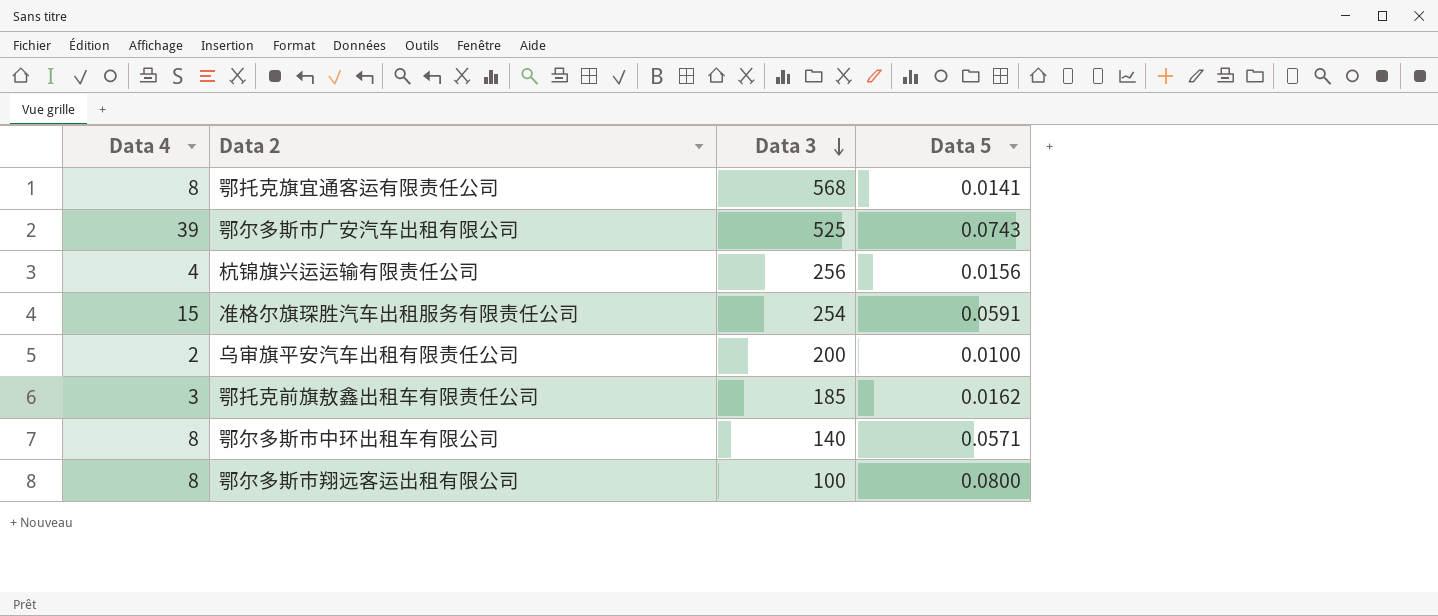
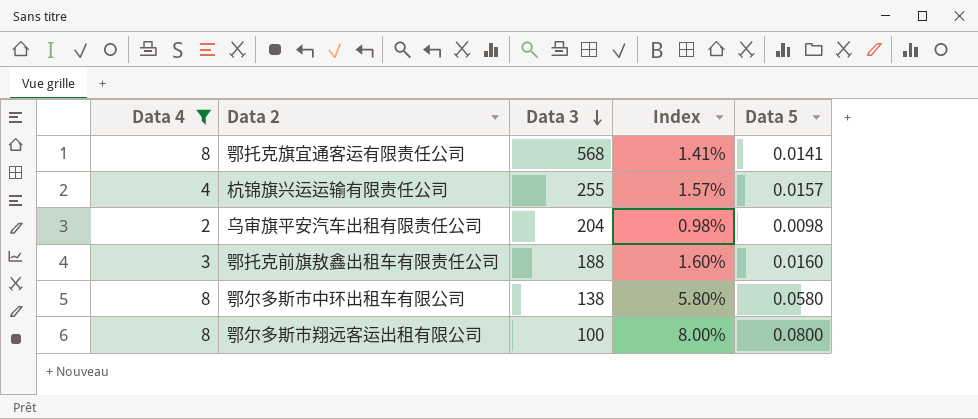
filter: none -> Data 4 <= 8
column Index | formula: none -> [Data 4] / [Data 3]
杭锦旗兴运运输有限责任公司 | Data 3: 256 -> 255
杭锦旗兴运运输有限责任公司 | Data 5: 0.0156 -> 0.0157
乌审旗平安汽车出租有限责任公司 | Data 3: 200 -> 204
乌审旗平安汽车出租有限责任公司 | Data 5: 0.0100 -> 0.0098
鄂托克前旗敖鑫出租车有限责任公司 | Data 3: 185 -> 188
鄂托克前旗敖鑫出租车有限责任公司 | Data 5: 0.0162 -> 0.0160
鄂尔多斯市中环出租车有限公司 | Data 3: 140 -> 138
鄂尔多斯市中环出租车有限公司 | Data 5: 0.0571 -> 0.0580

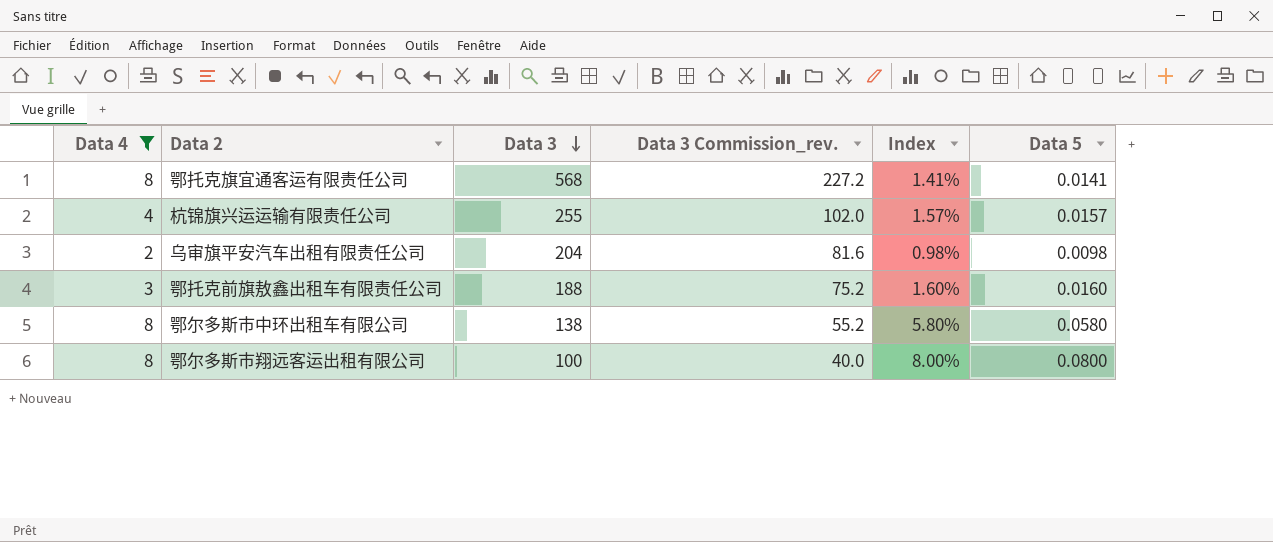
column Data 3 Commission_rev. | formula: none -> [Data 3] * 0.4

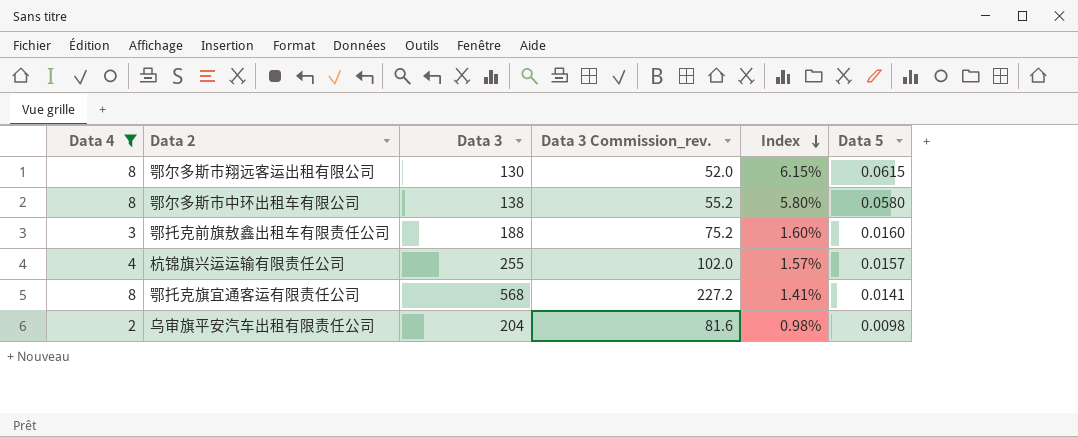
row order: Data 3 descending -> Index descending
鄂尔多斯市翔远客运出租有限公司 | Data 3: 100 -> 130
鄂尔多斯市翔远客运出租有限公司 | Data 3 Commission_rev.: 40.0 -> 52.0
鄂尔多斯市翔远客运出租有限公司 | Index: 8.00% -> 6.15%
鄂尔多斯市翔远客运出租有限公司 | Data 5: 0.0800 -> 0.0615

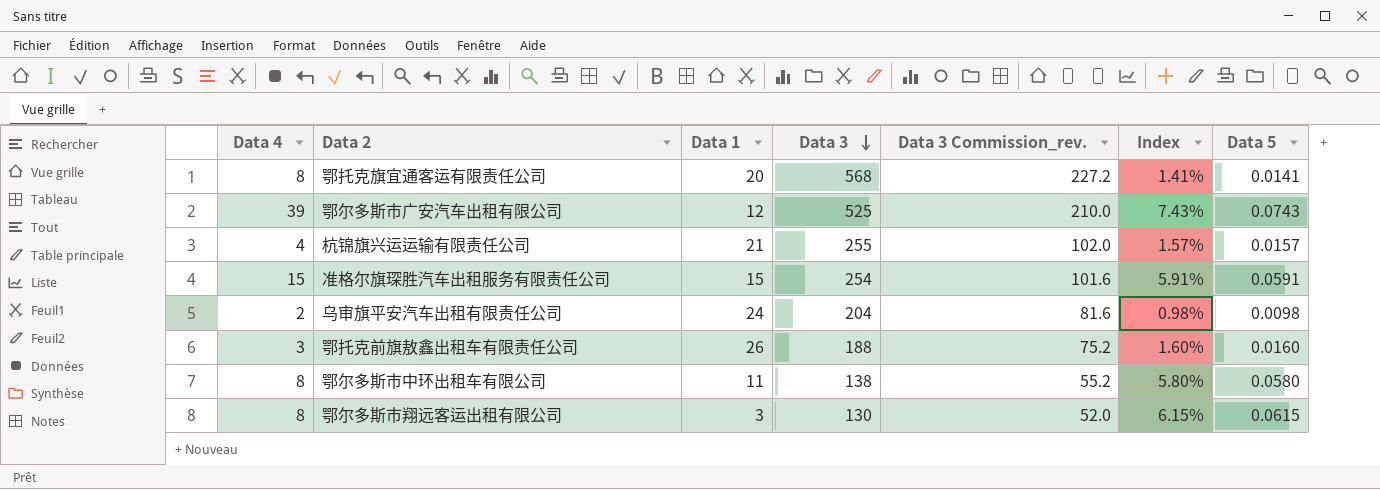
filter: Data 4 <= 8 -> none
row order: Index descending -> Data 3 descending
column Data 1 | position: none -> 3

